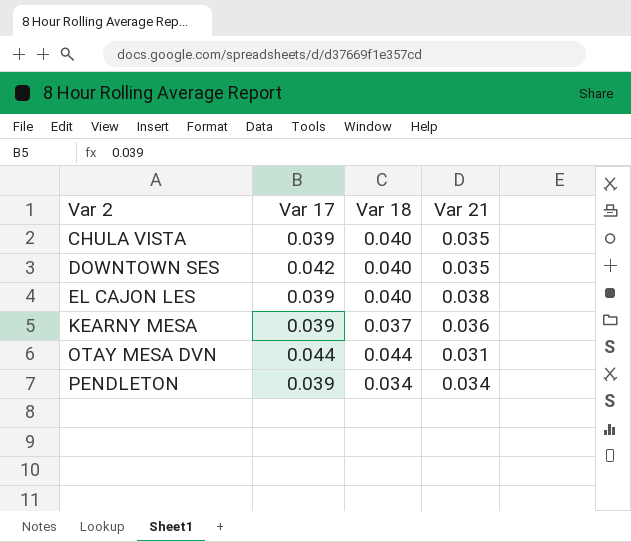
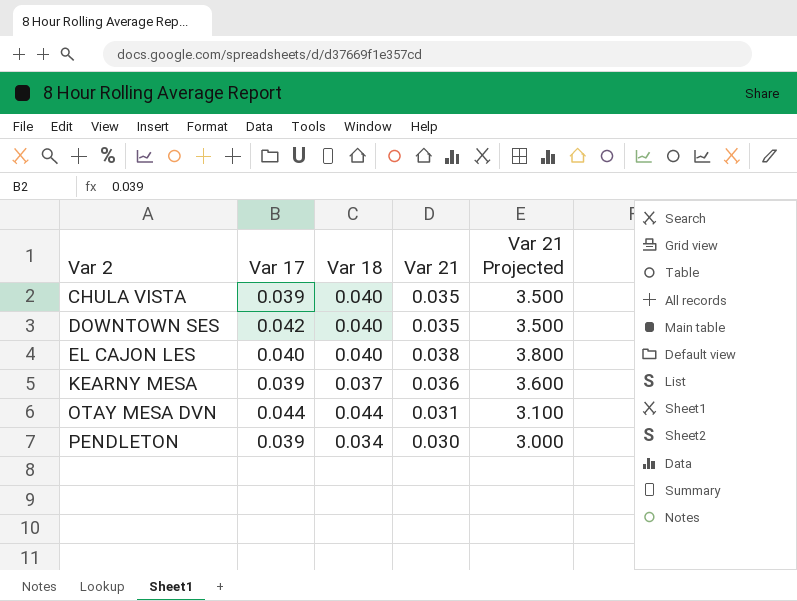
column Var 21 Projected | formula: none -> [Var 21] * 100
EL CAJON LES | Var 17: 0.039 -> 0.040
PENDLETON | Var 21: 0.034 -> 0.030

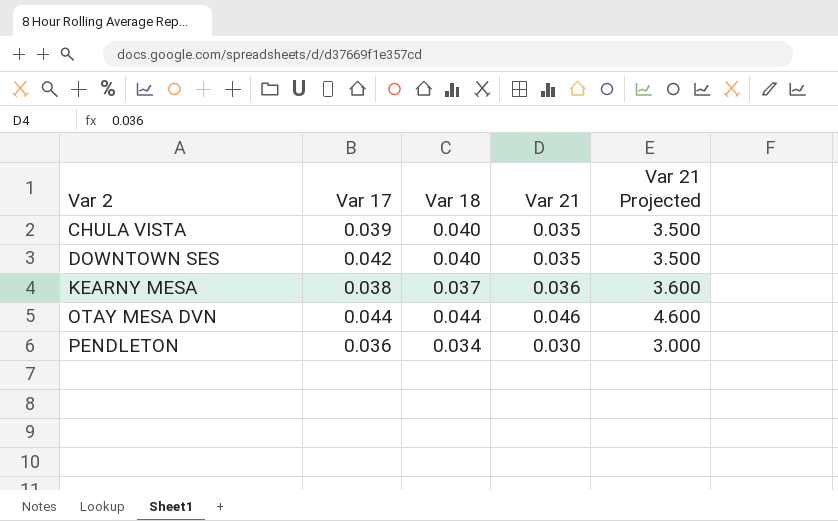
row EL CAJON LES: 0.040 | 0.040 | 0.038 | 3.800 -> none
KEARNY MESA | Var 17: 0.039 -> 0.038
OTAY MESA DVN | Var 21: 0.031 -> 0.046
OTAY MESA DVN | Var 21 Projected: 3.100 -> 4.600
PENDLETON | Var 17: 0.039 -> 0.036

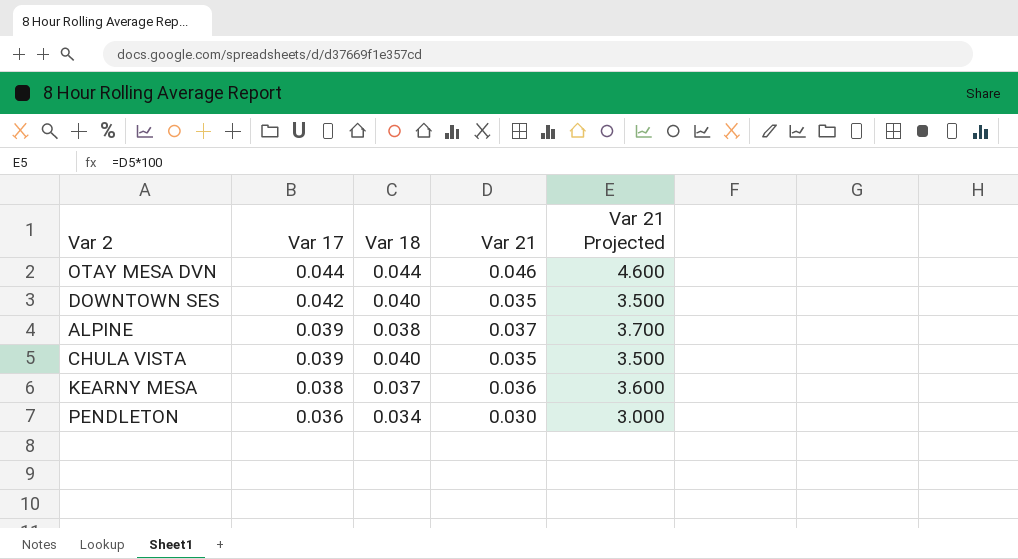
row order: Var 2 ascending -> Var 17 descending
row ALPINE: none -> 0.039 | 0.038 | 0.037 | 3.700

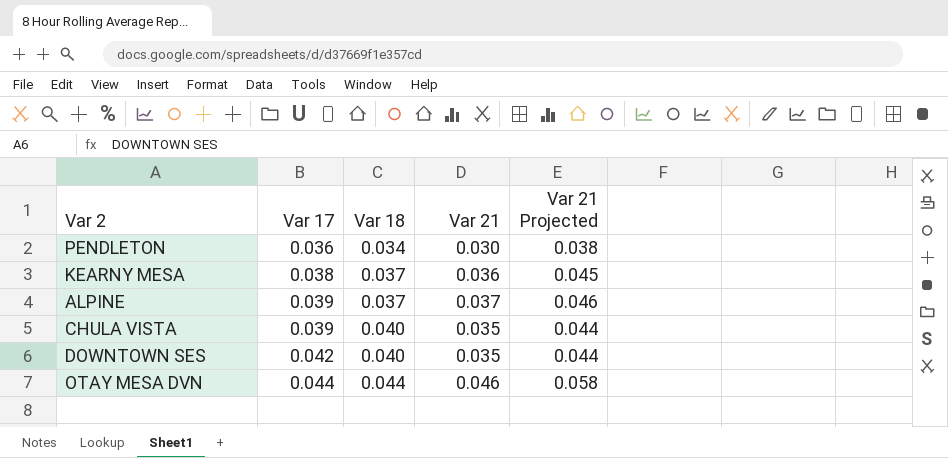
row order: Var 17 descending -> Var 17 ascending
column Var 21 Projected | formula: [Var 21] * 100 -> [Var 21] * 1.25
ALPINE | Var 18: 0.038 -> 0.037

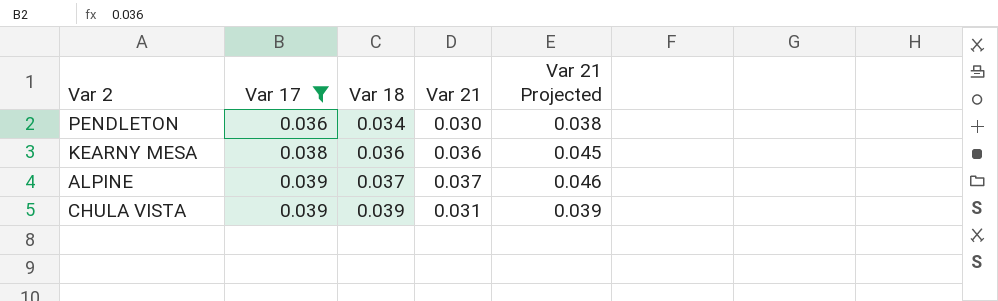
filter: none -> Var 17 <= 0.039
KEARNY MESA | Var 18: 0.037 -> 0.036
CHULA VISTA | Var 18: 0.040 -> 0.039
CHULA VISTA | Var 21: 0.035 -> 0.031
CHULA VISTA | Var 21 Projected: 0.044 -> 0.039

